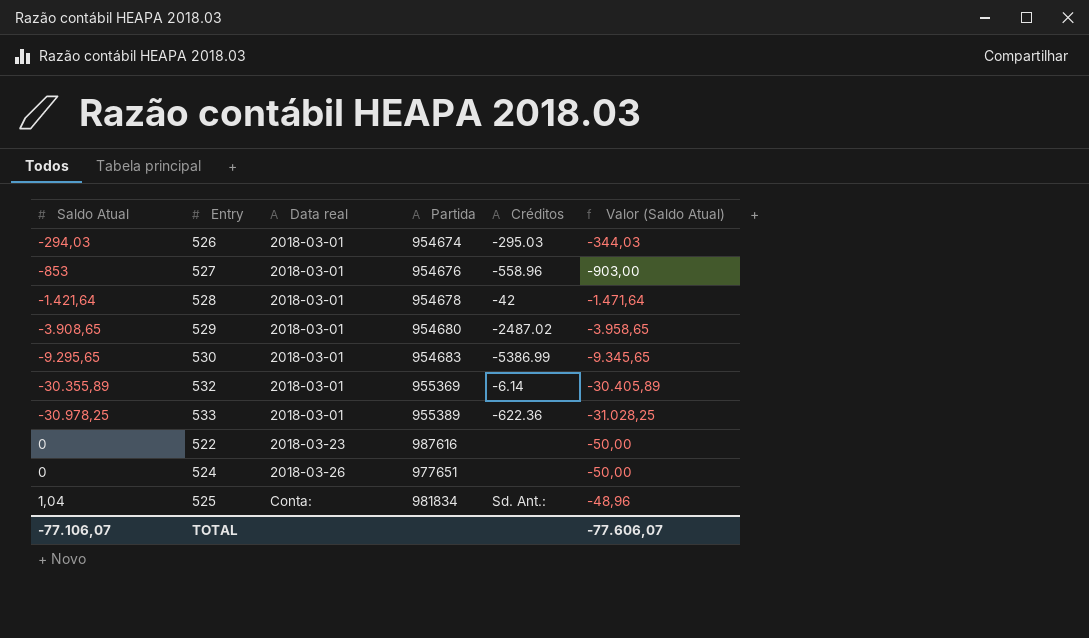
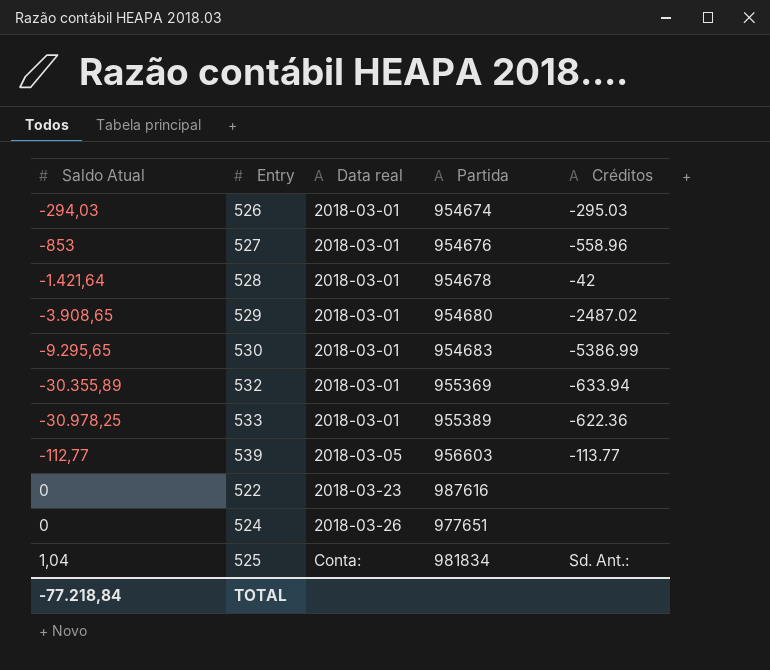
column Valor (Saldo Atual) | formula: [Saldo Atual] - 50 -> none
532 | Créditos: -6.14 -> -633.94
row 539: none -> -112,77 | 2018-03-05 | 956603 | -113.77
TOTAL | Saldo Atual: -77.106,07 -> -77.218,84

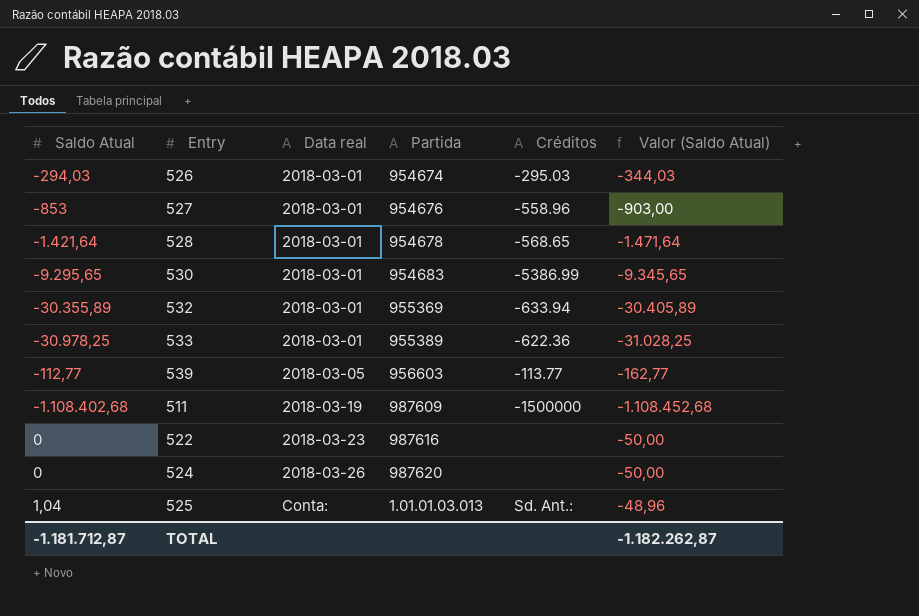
column Valor (Saldo Atual) | formula: none -> [Saldo Atual] - 50
row 529: -3.908,65 | 2018-03-01 | 954680 | -2487.02 -> none
528 | Créditos: -42 -> -568.65
row 511: none -> -1.108.402,68 | 2018-03-19 | 987609 | -1500000 | -1.108.452,68
524 | Partida: 977651 -> 987620
525 | Partida: 981834 -> 1.01.01.03.013
TOTAL | Saldo Atual: -77.218,84 -> -1.181.712,87

